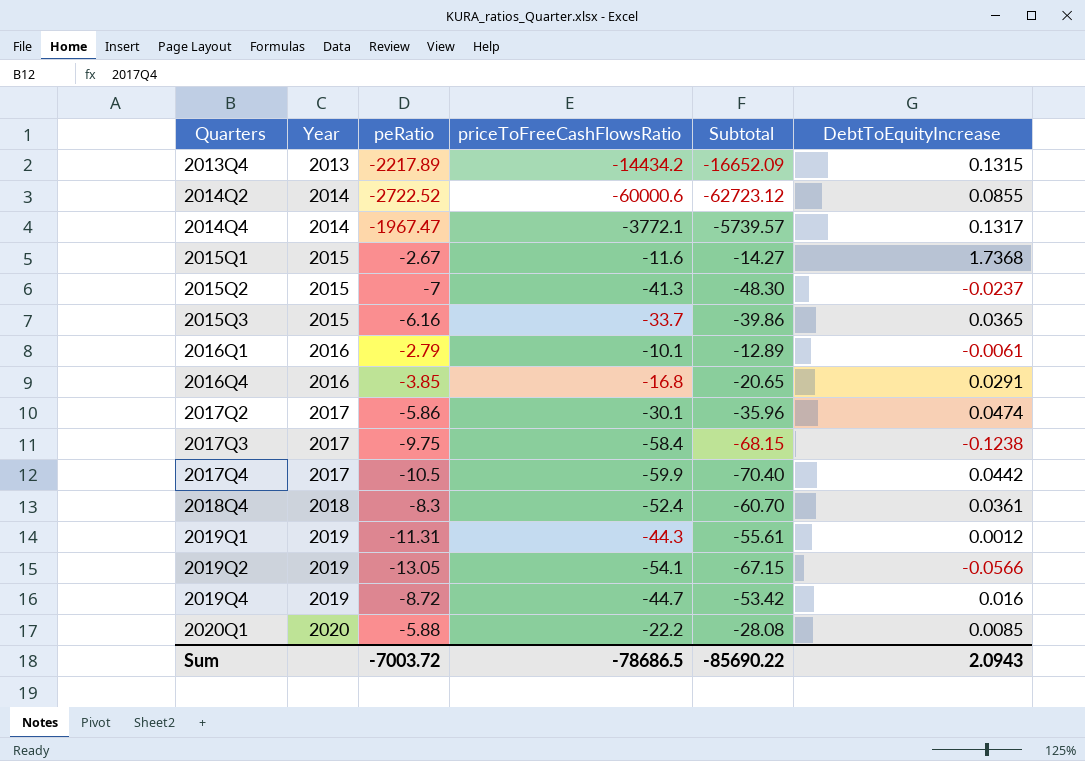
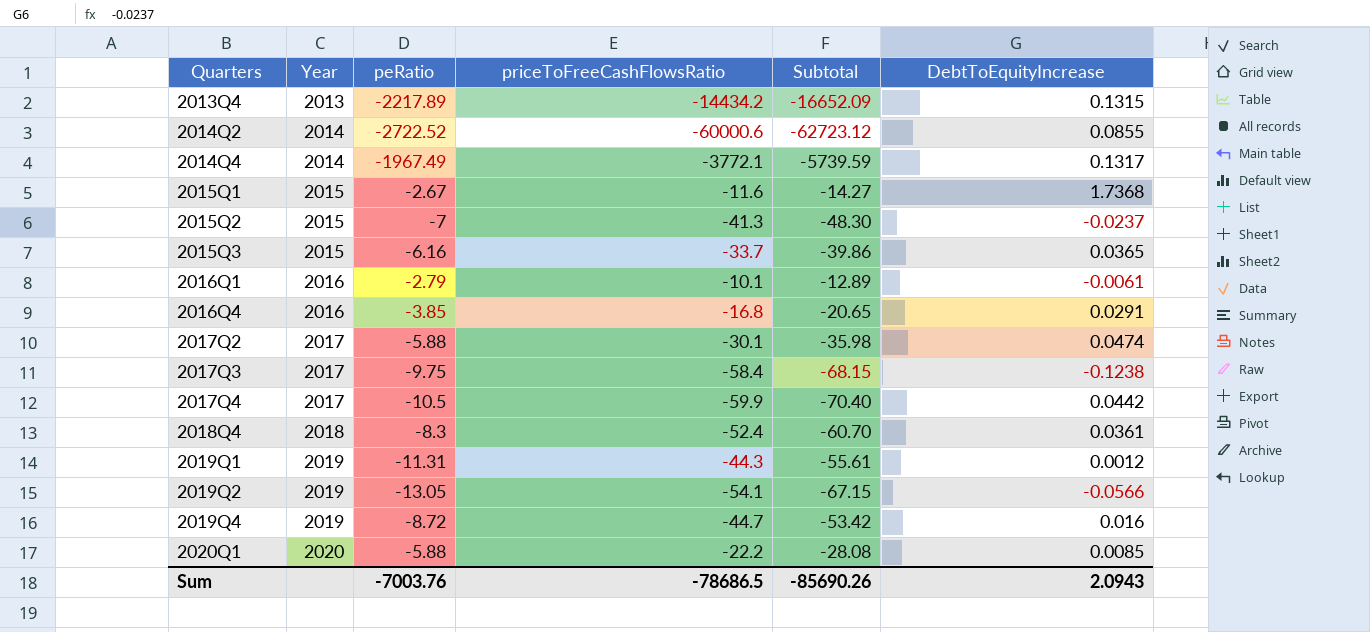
2014Q4 | peRatio: -1967.47 -> -1967.49
2014Q4 | Subtotal: -5739.57 -> -5739.59
2017Q2 | peRatio: -5.86 -> -5.88
2017Q2 | Subtotal: -35.96 -> -35.98
Sum | peRatio: -7003.72 -> -7003.76
Sum | Subtotal: -85690.22 -> -85690.26

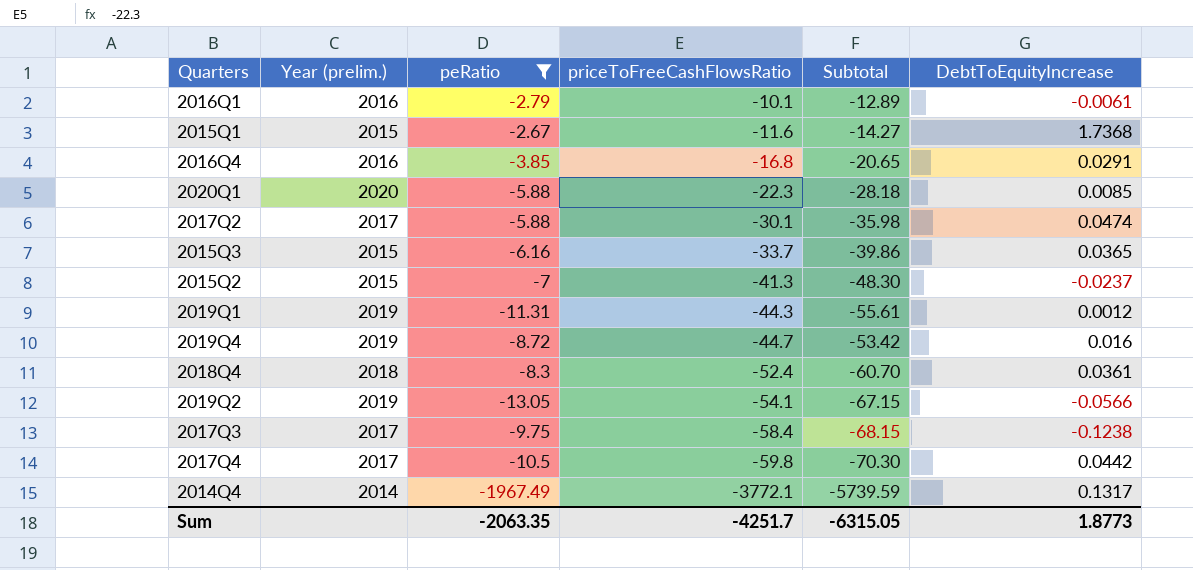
filter: none -> peRatio >= -1967.49
row order: Quarters ascending -> priceToFreeCashFlowsRatio descending
column name: Year -> Year (prelim.)
2020Q1 | priceToFreeCashFlowsRatio: -22.2 -> -22.3
2020Q1 | Subtotal: -28.08 -> -28.18
2017Q4 | priceToFreeCashFlowsRatio: -59.9 -> -59.8
2017Q4 | Subtotal: -70.40 -> -70.30
Sum | peRatio: -7003.76 -> -2063.35
Sum | priceToFreeCashFlowsRatio: -78686.5 -> -4251.7
Sum | Subtotal: -85690.26 -> -6315.05
Sum | DebtToEquityIncrease: 2.0943 -> 1.8773

